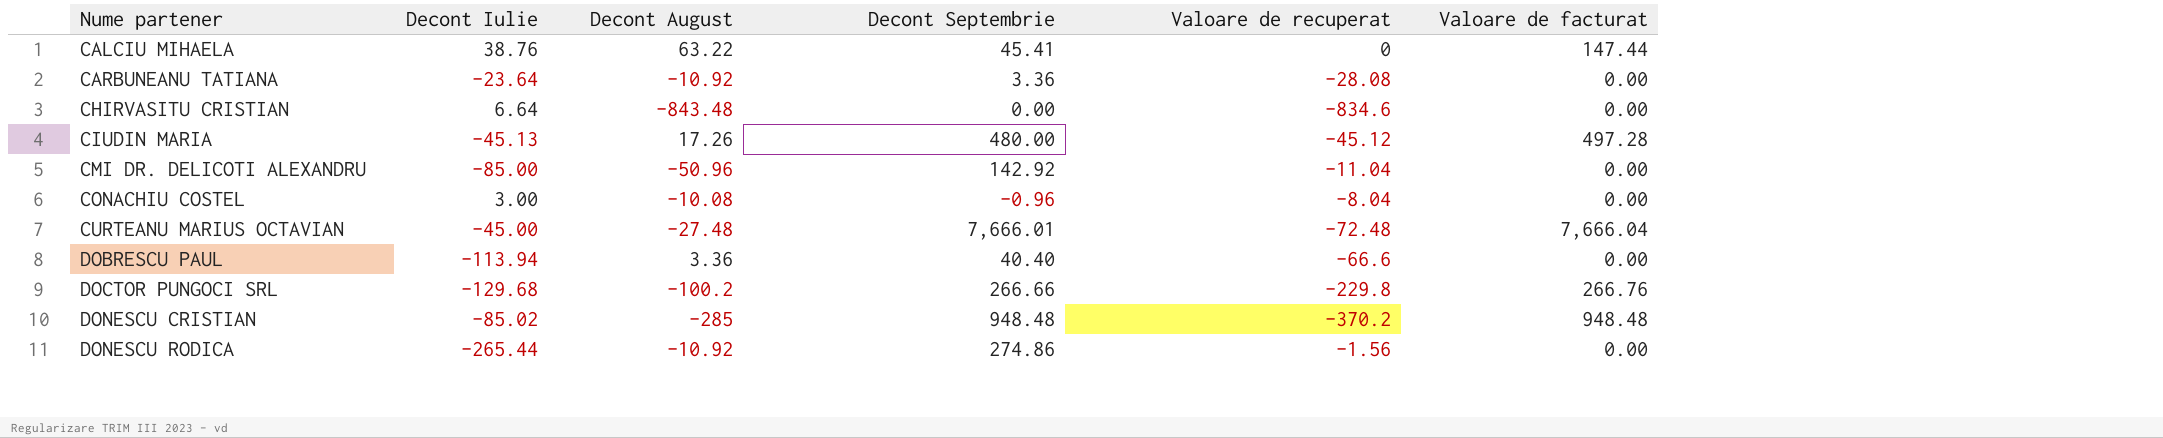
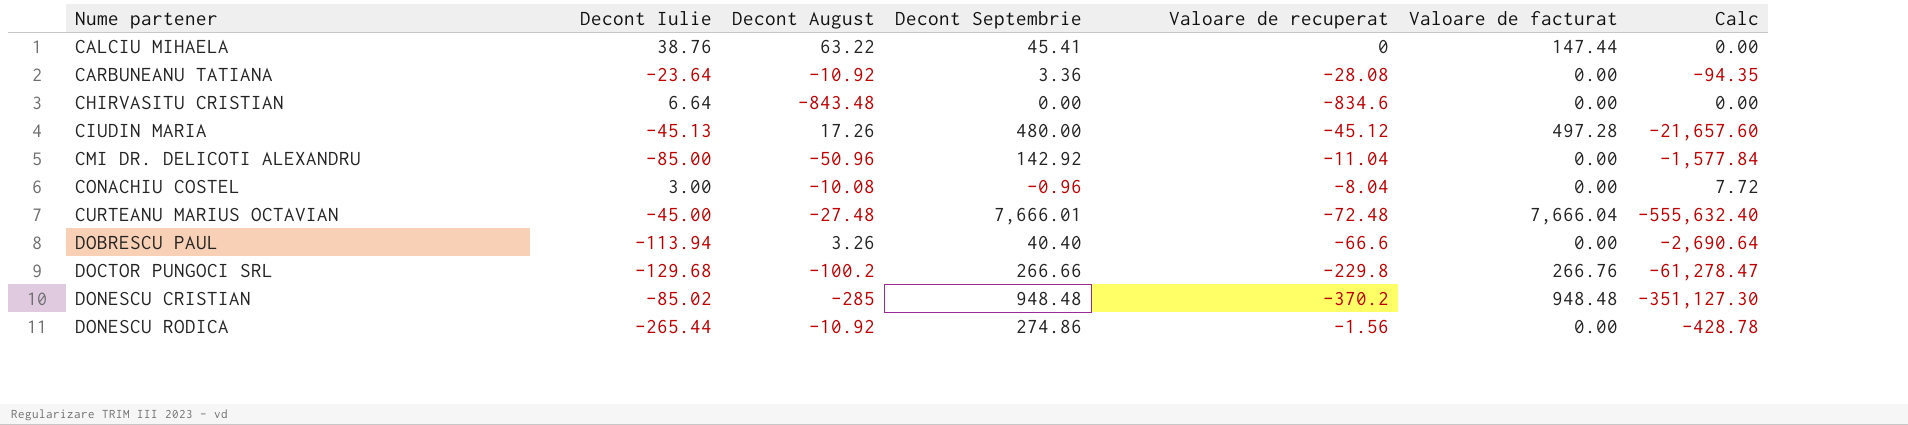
column Calc | formula: none -> [Decont Septembrie] * [Valoare de recuperat]
DOBRESCU PAUL | Decont August: 3.36 -> 3.26

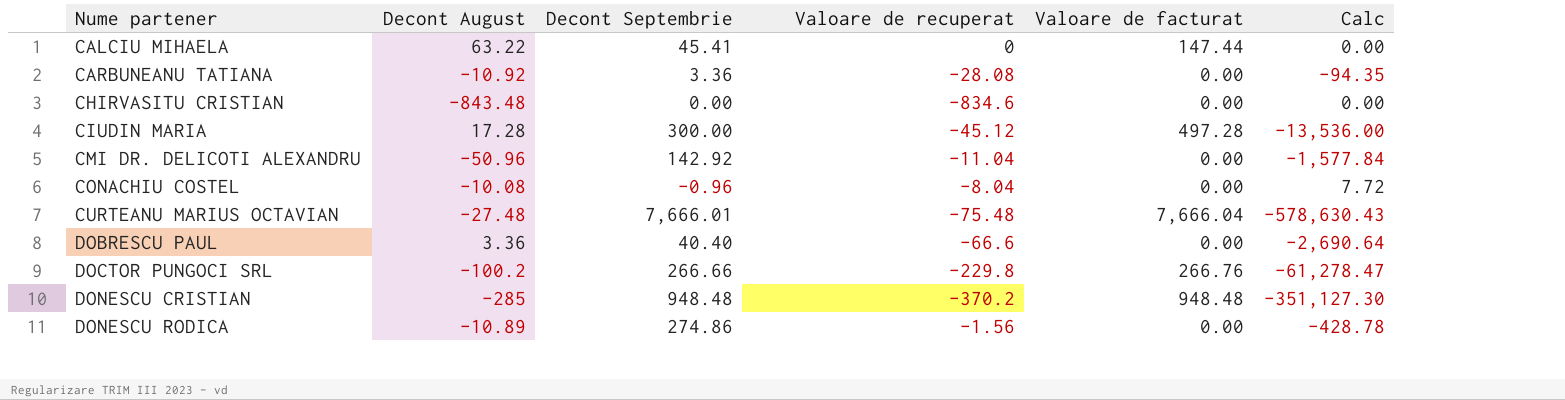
column Decont Iulie | position: 2 -> none
CIUDIN MARIA | Decont August: 17.26 -> 17.28
CIUDIN MARIA | Decont Septembrie: 480.00 -> 300.00
CIUDIN MARIA | Calc: -21,657.60 -> -13,536.00
CURTEANU MARIUS OCTAVIAN | Valoare de recuperat: -72.48 -> -75.48
CURTEANU MARIUS OCTAVIAN | Calc: -555,632.40 -> -578,630.43
DOBRESCU PAUL | Decont August: 3.26 -> 3.36
DONESCU RODICA | Decont August: -10.92 -> -10.89

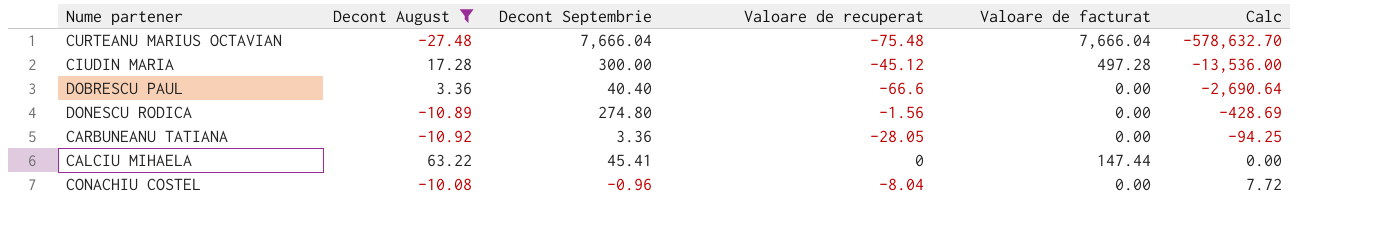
filter: none -> Decont August >= -27.48
row order: Nume partener ascending -> Calc ascending
CURTEANU MARIUS OCTAVIAN | Decont Septembrie: 7,666.01 -> 7,666.04
CURTEANU MARIUS OCTAVIAN | Calc: -578,630.43 -> -578,632.70
DONESCU RODICA | Decont Septembrie: 274.86 -> 274.80
DONESCU RODICA | Calc: -428.78 -> -428.69
CARBUNEANU TATIANA | Valoare de recuperat: -28.08 -> -28.05
CARBUNEANU TATIANA | Calc: -94.35 -> -94.25

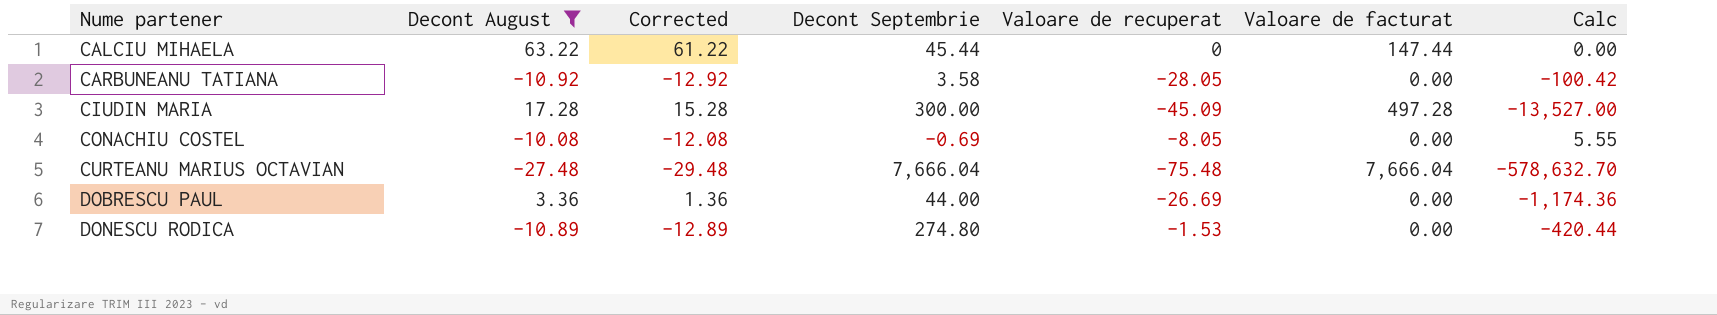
row order: Calc ascending -> Nume partener ascending
column Corrected | formula: none -> [Decont August] - 2
CALCIU MIHAELA | Decont Septembrie: 45.41 -> 45.44
CARBUNEANU TATIANA | Decont Septembrie: 3.36 -> 3.58
CARBUNEANU TATIANA | Calc: -94.25 -> -100.42
CIUDIN MARIA | Valoare de recuperat: -45.12 -> -45.09
CIUDIN MARIA | Calc: -13,536.00 -> -13,527.00
CONACHIU COSTEL | Decont Septembrie: -0.96 -> -0.69
CONACHIU COSTEL | Valoare de recuperat: -8.04 -> -8.05
CONACHIU COSTEL | Calc: 7.72 -> 5.55
DOBRESCU PAUL | Decont Septembrie: 40.40 -> 44.00
DOBRESCU PAUL | Valoare de recuperat: -66.6 -> -26.69
DOBRESCU PAUL | Calc: -2,690.64 -> -1,174.36
DONESCU RODICA | Valoare de recuperat: -1.56 -> -1.53
DONESCU RODICA | Calc: -428.69 -> -420.44

